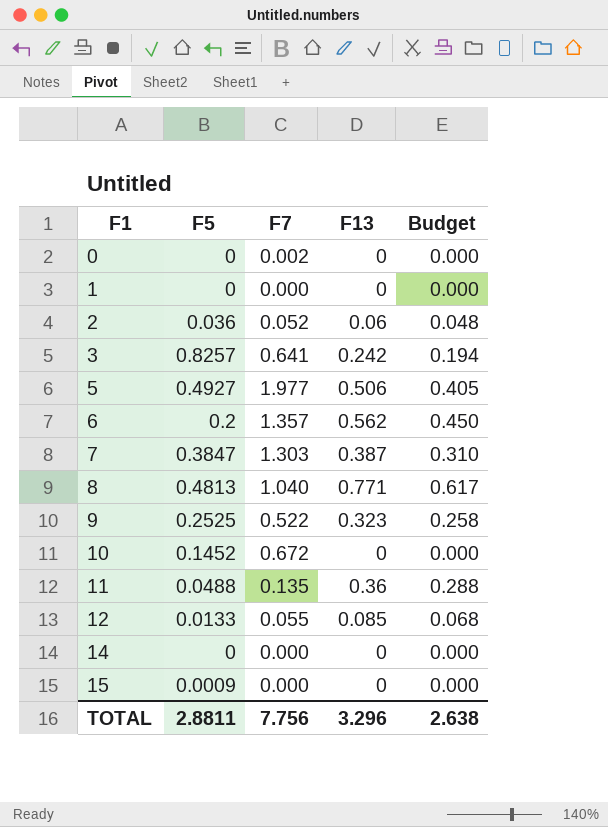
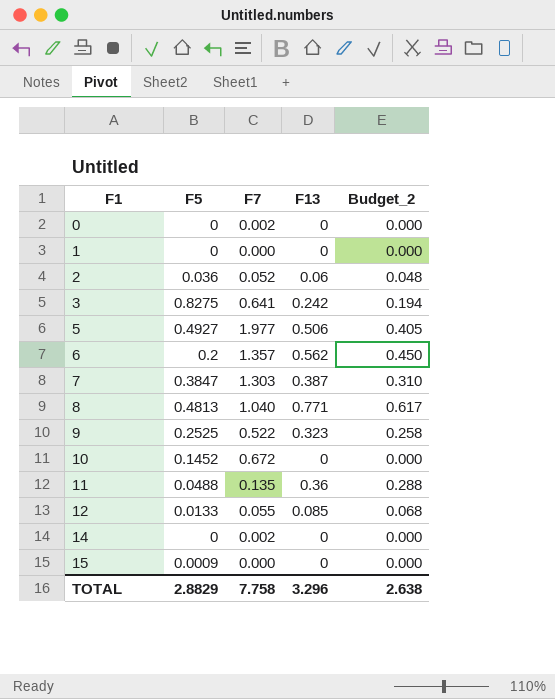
column name: Budget -> Budget_2
3 | F5: 0.8257 -> 0.8275
14 | F7: 0.000 -> 0.002
TOTAL | F5: 2.8811 -> 2.8829
TOTAL | F7: 7.756 -> 7.758

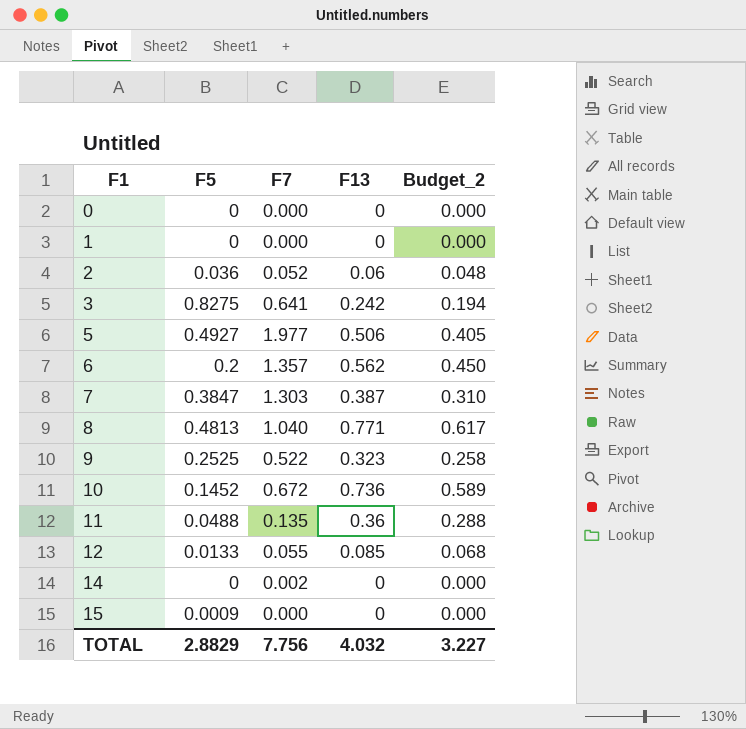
0 | F7: 0.002 -> 0.000
10 | F13: 0 -> 0.736
10 | Budget_2: 0.000 -> 0.589
TOTAL | F7: 7.758 -> 7.756
TOTAL | F13: 3.296 -> 4.032
TOTAL | Budget_2: 2.638 -> 3.227

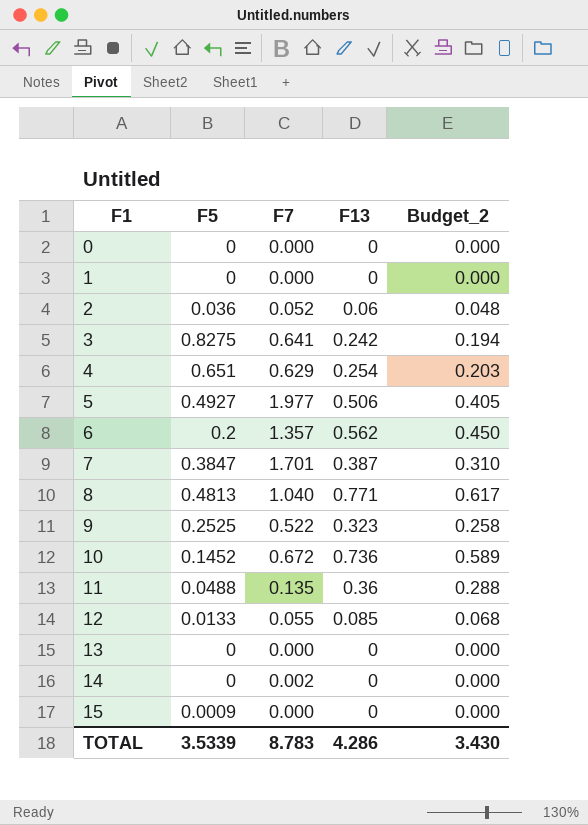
row 4: none -> 0.651 | 0.629 | 0.254 | 0.203
7 | F7: 1.303 -> 1.701
row 13: none -> 0 | 0.000 | 0 | 0.000
TOTAL | F5: 2.8829 -> 3.5339
TOTAL | F7: 7.756 -> 8.783
TOTAL | F13: 4.032 -> 4.286
TOTAL | Budget_2: 3.227 -> 3.430

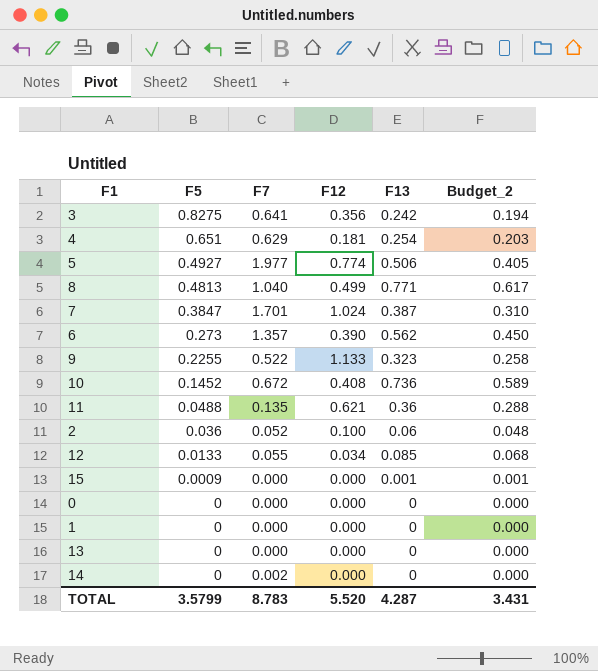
row order: F1 ascending -> F5 descending
column F12 | position: none -> 4
6 | F5: 0.2 -> 0.273
9 | F5: 0.2525 -> 0.2255
15 | F13: 0 -> 0.001
15 | Budget_2: 0.000 -> 0.001
TOTAL | F5: 3.5339 -> 3.5799
TOTAL | F13: 4.286 -> 4.287
TOTAL | Budget_2: 3.430 -> 3.431

